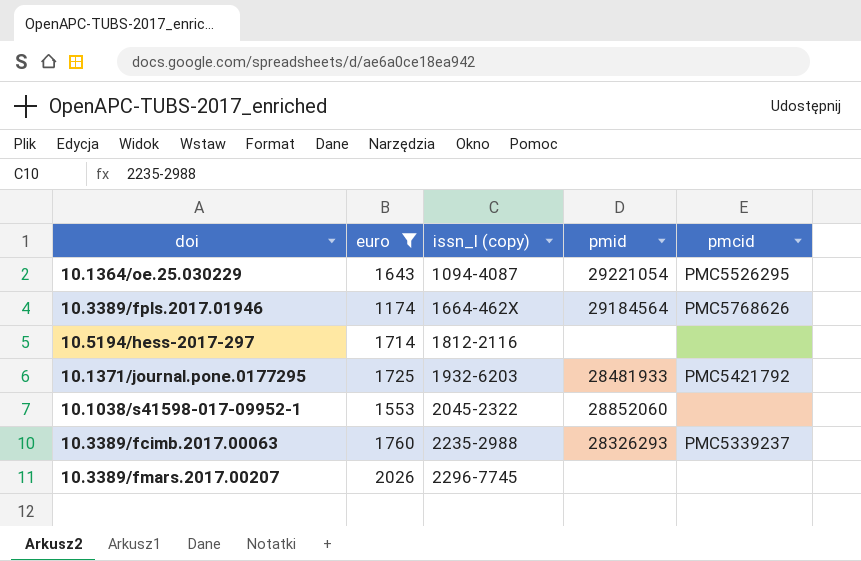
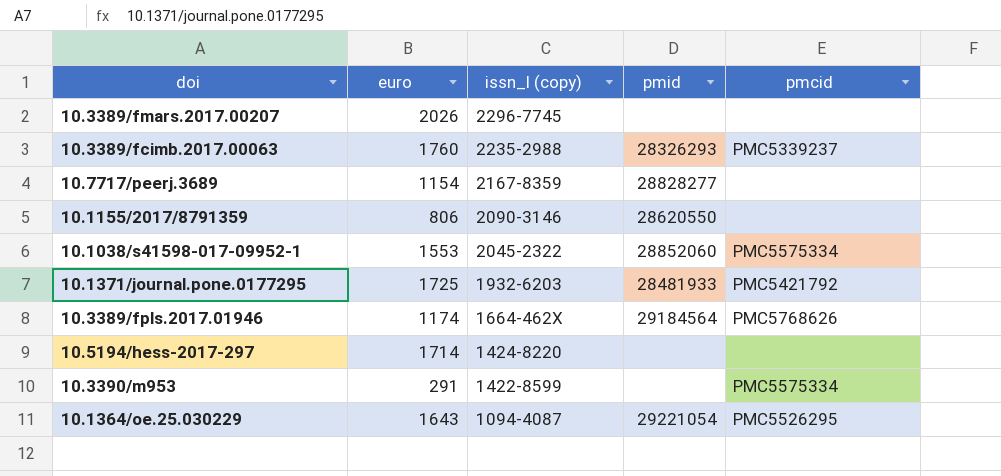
filter: euro >= 1174 -> none
row order: issn_l (copy) ascending -> issn_l (copy) descending
10.1038/s41598-017-09952-1 | pmcid: none -> PMC5575334
10.5194/hess-2017-297 | issn_l (copy): 1812-2116 -> 1424-8220

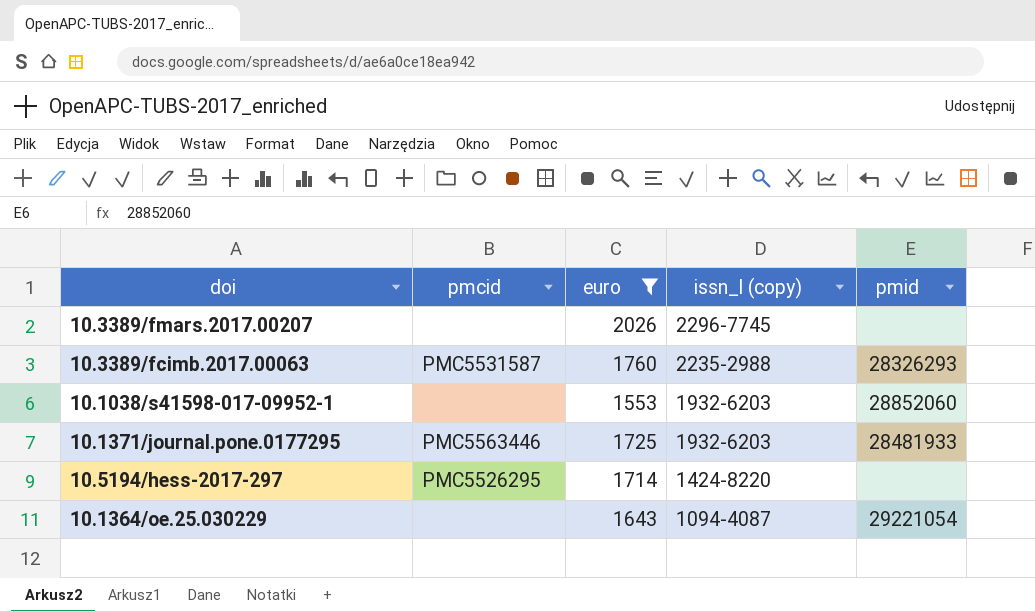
filter: none -> euro >= 1553
column pmcid | position: 5 -> 2
10.3389/fcimb.2017.00063 | pmcid: PMC5339237 -> PMC5531587
10.1038/s41598-017-09952-1 | pmcid: PMC5575334 -> none
10.1038/s41598-017-09952-1 | issn_l (copy): 2045-2322 -> 1932-6203
10.1371/journal.pone.0177295 | pmcid: PMC5421792 -> PMC5563446
10.5194/hess-2017-297 | pmcid: none -> PMC5526295
10.1364/oe.25.030229 | pmcid: PMC5526295 -> none

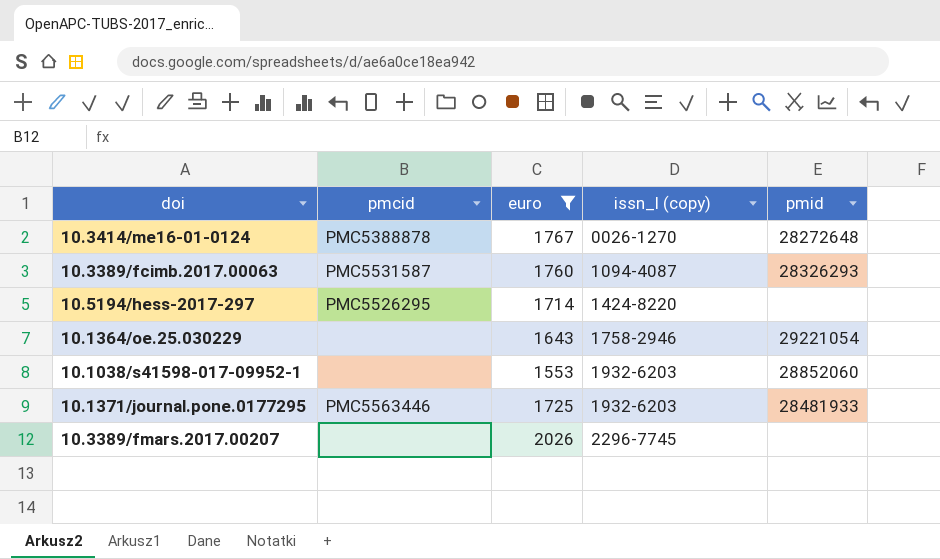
row order: issn_l (copy) descending -> issn_l (copy) ascending
row 10.3414/me16-01-0124: none -> PMC5388878 | 1767 | 0026-1270 | 28272648
10.3389/fcimb.2017.00063 | issn_l (copy): 2235-2988 -> 1094-4087
10.1364/oe.25.030229 | issn_l (copy): 1094-4087 -> 1758-2946

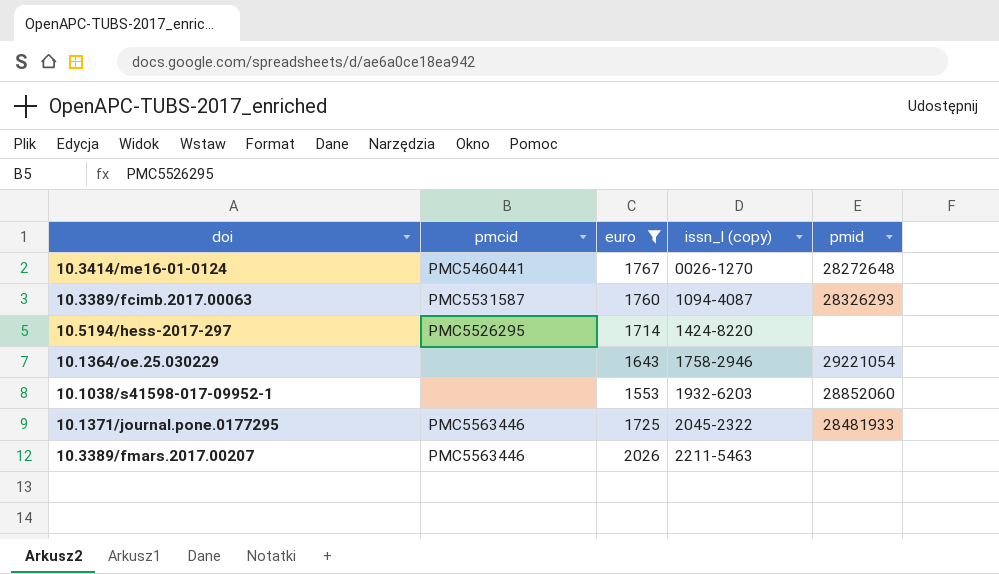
10.3414/me16-01-0124 | pmcid: PMC5388878 -> PMC5460441
10.1371/journal.pone.0177295 | issn_l (copy): 1932-6203 -> 2045-2322
10.3389/fmars.2017.00207 | pmcid: none -> PMC5563446
10.3389/fmars.2017.00207 | issn_l (copy): 2296-7745 -> 2211-5463

